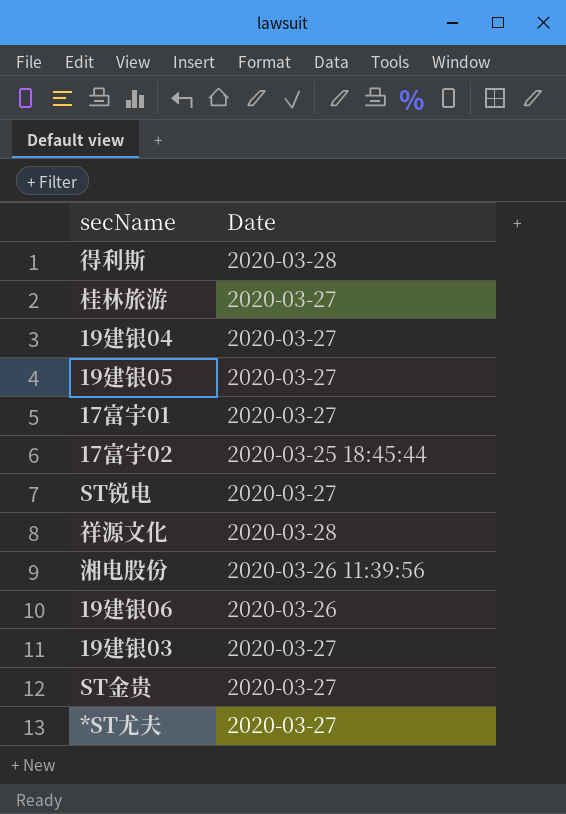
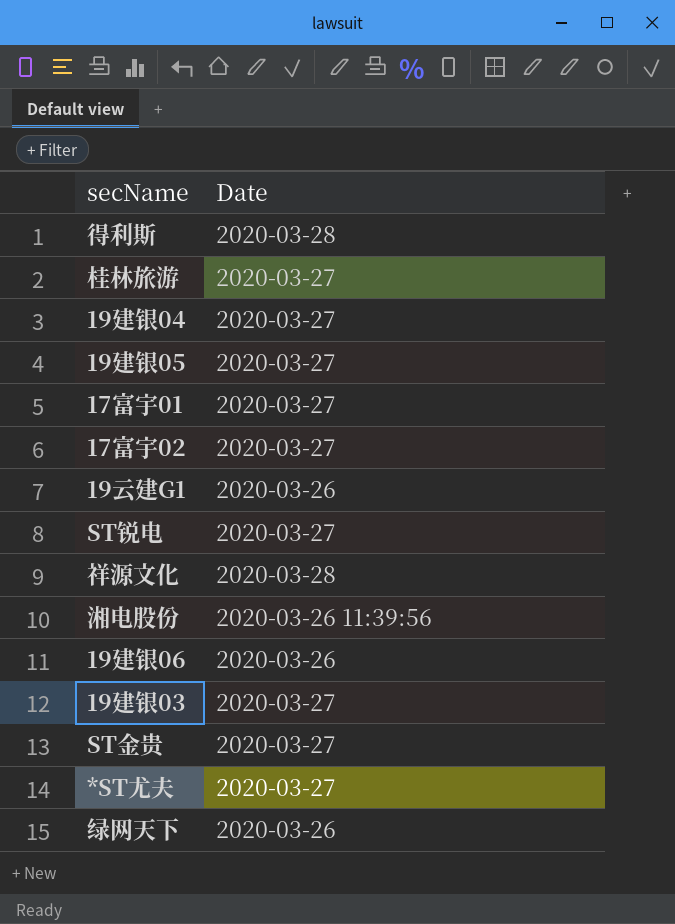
17富宇02 | Date: 2020-03-25 18:45:44 -> 2020-03-27
row 19云建G1: none -> 2020-03-26
row 绿网天下: none -> 2020-03-26

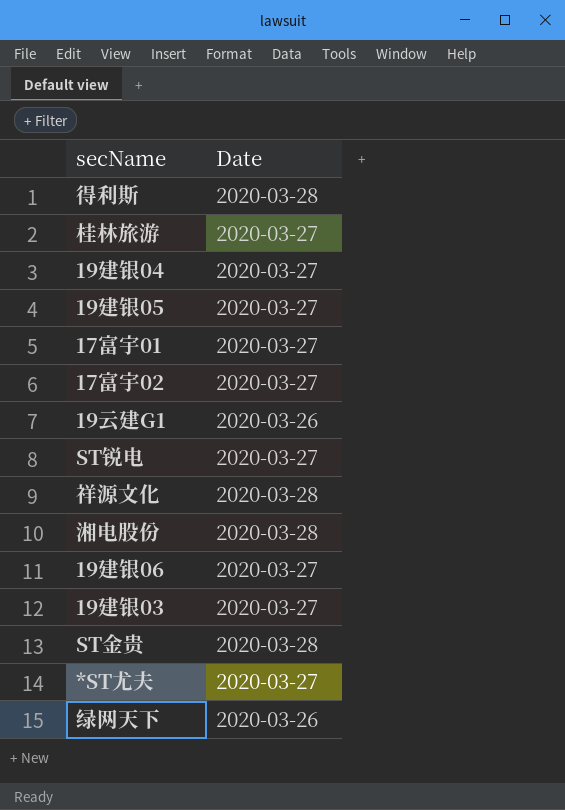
湘电股份 | Date: 2020-03-26 11:39:56 -> 2020-03-28
19建银06 | Date: 2020-03-26 -> 2020-03-27
ST金贵 | Date: 2020-03-27 -> 2020-03-28

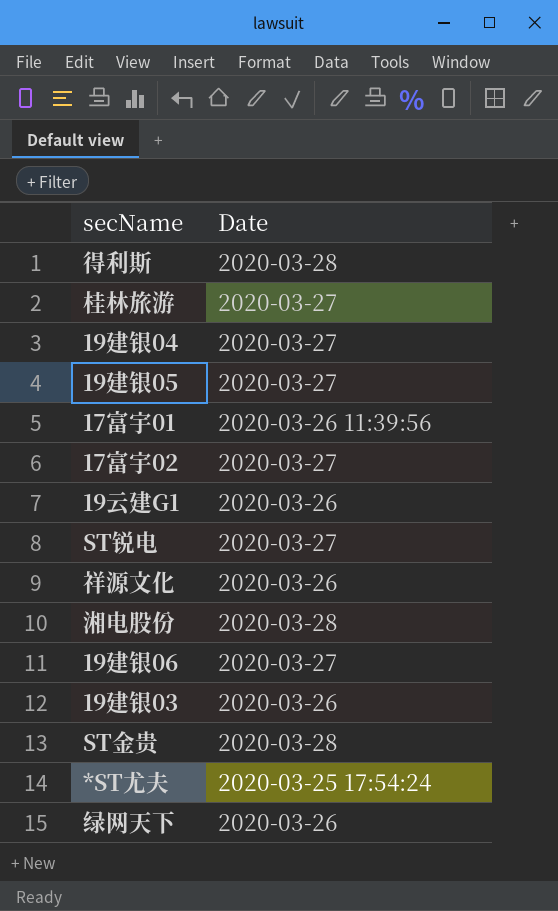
17富宇01 | Date: 2020-03-27 -> 2020-03-26 11:39:56
祥源文化 | Date: 2020-03-28 -> 2020-03-26
19建银03 | Date: 2020-03-27 -> 2020-03-26
*ST尤夫 | Date: 2020-03-27 -> 2020-03-25 17:54:24

